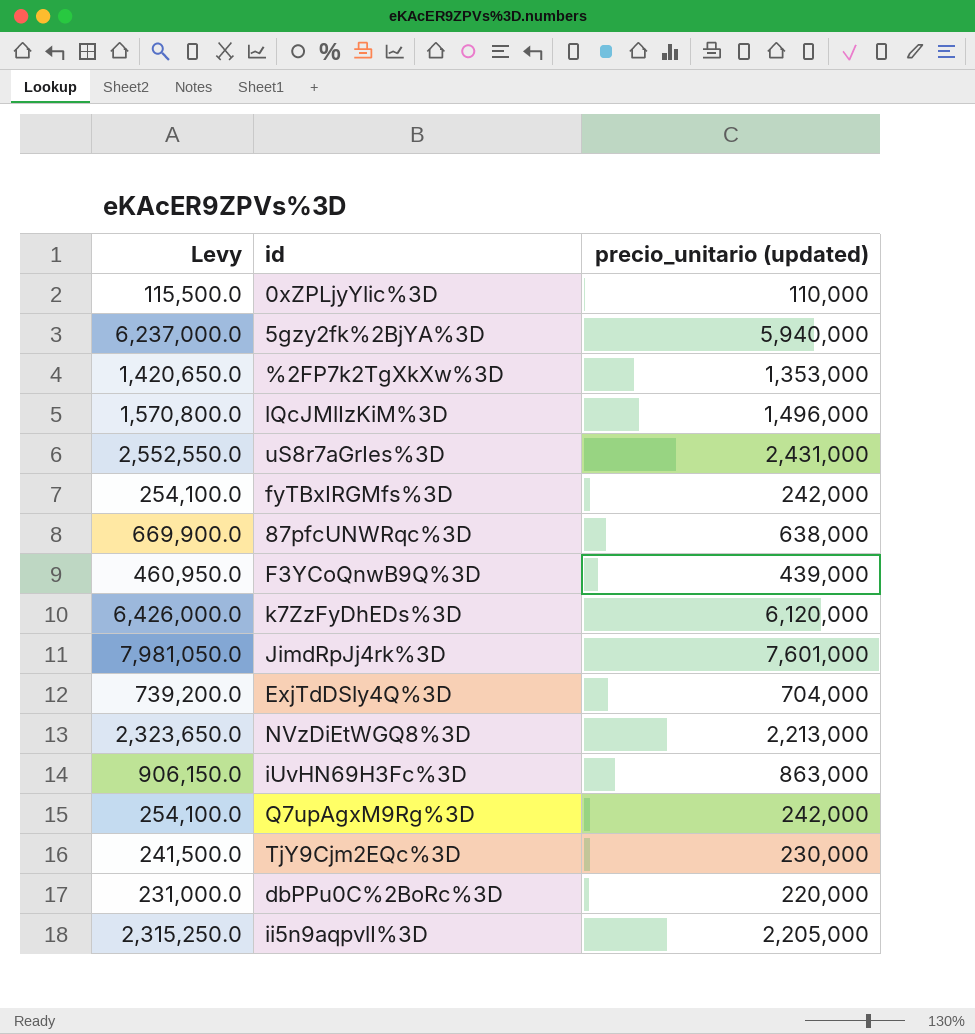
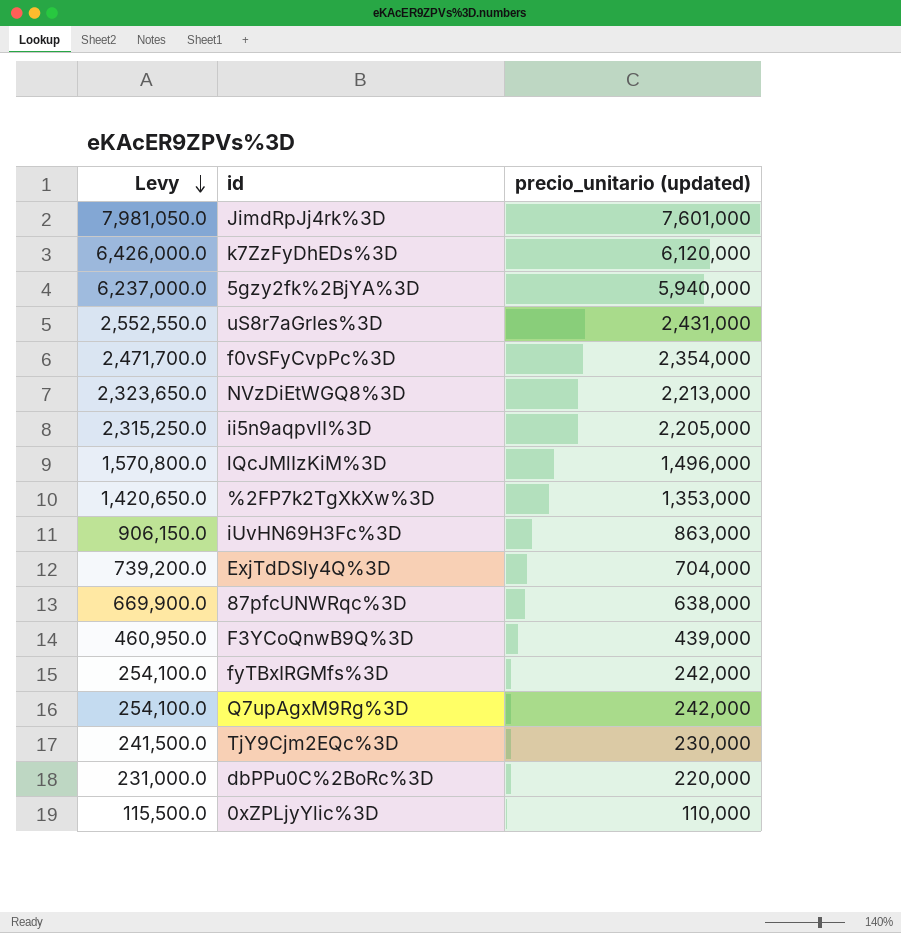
row order: none -> Levy descending
row f0vSFyCvpPc%3D: none -> 2,471,700.0 | 2,354,000

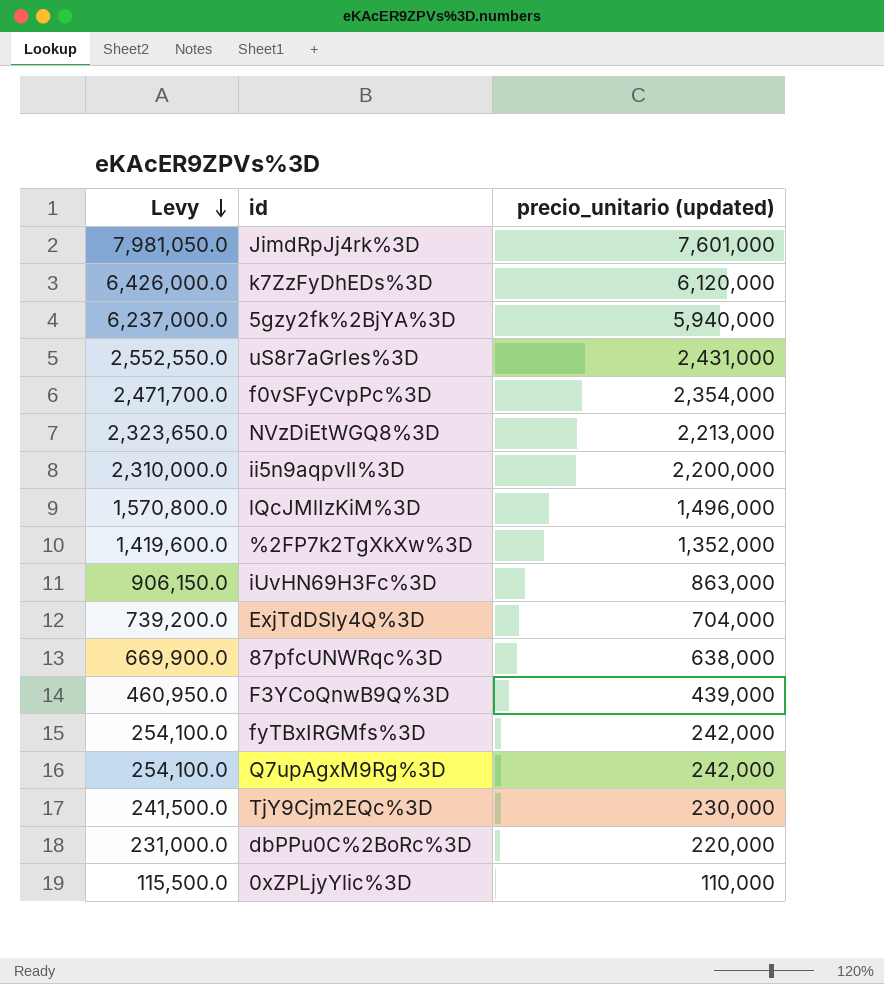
ii5n9aqpvlI%3D | Levy: 2,315,250.0 -> 2,310,000.0
ii5n9aqpvlI%3D | precio_unitario (updated): 2,205,000 -> 2,200,000
%2FP7k2TgXkXw%3D | Levy: 1,420,650.0 -> 1,419,600.0
%2FP7k2TgXkXw%3D | precio_unitario (updated): 1,353,000 -> 1,352,000

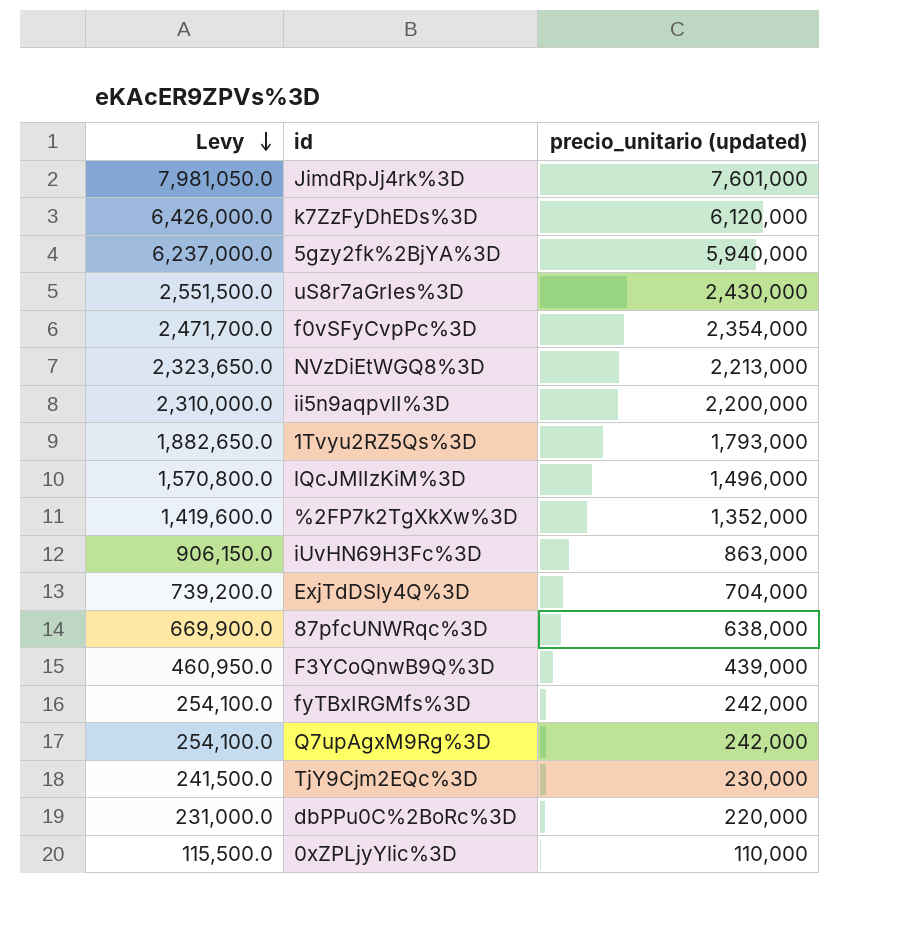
uS8r7aGrIes%3D | Levy: 2,552,550.0 -> 2,551,500.0
uS8r7aGrIes%3D | precio_unitario (updated): 2,431,000 -> 2,430,000
row 1Tvyu2RZ5Qs%3D: none -> 1,882,650.0 | 1,793,000

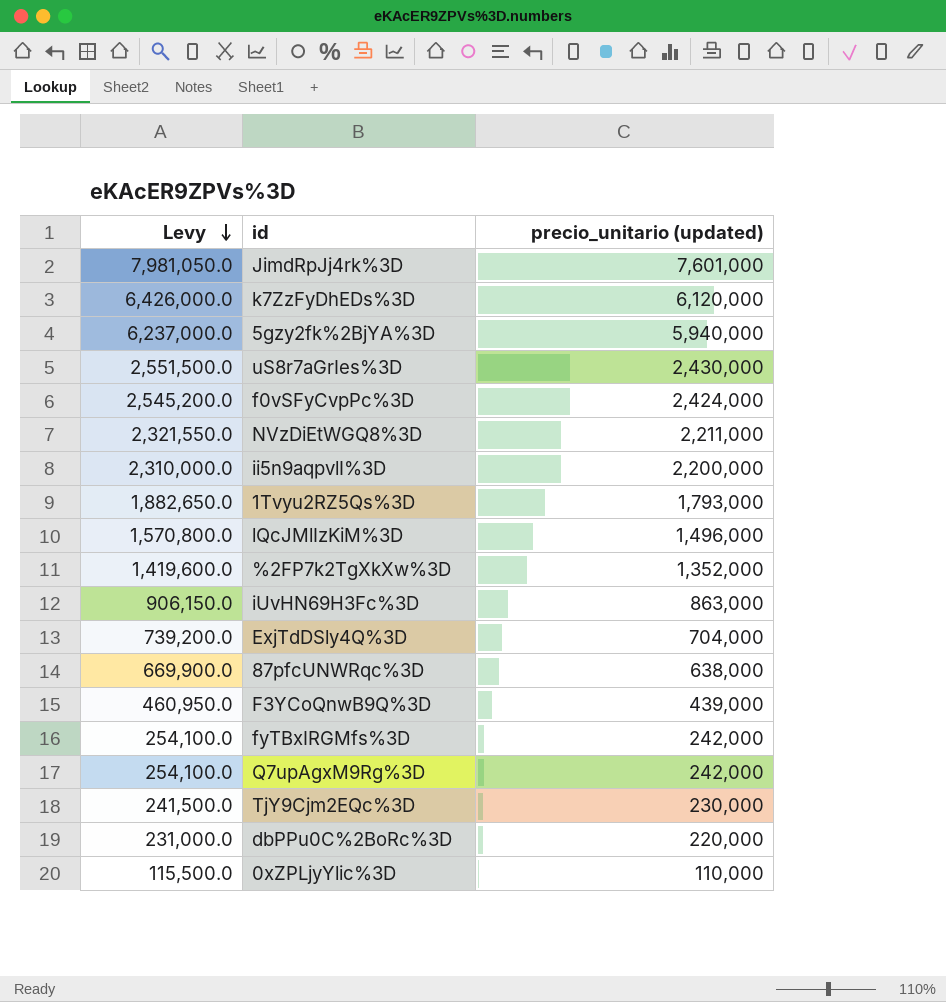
f0vSFyCvpPc%3D | Levy: 2,471,700.0 -> 2,545,200.0
f0vSFyCvpPc%3D | precio_unitario (updated): 2,354,000 -> 2,424,000
NVzDiEtWGQ8%3D | Levy: 2,323,650.0 -> 2,321,550.0
NVzDiEtWGQ8%3D | precio_unitario (updated): 2,213,000 -> 2,211,000

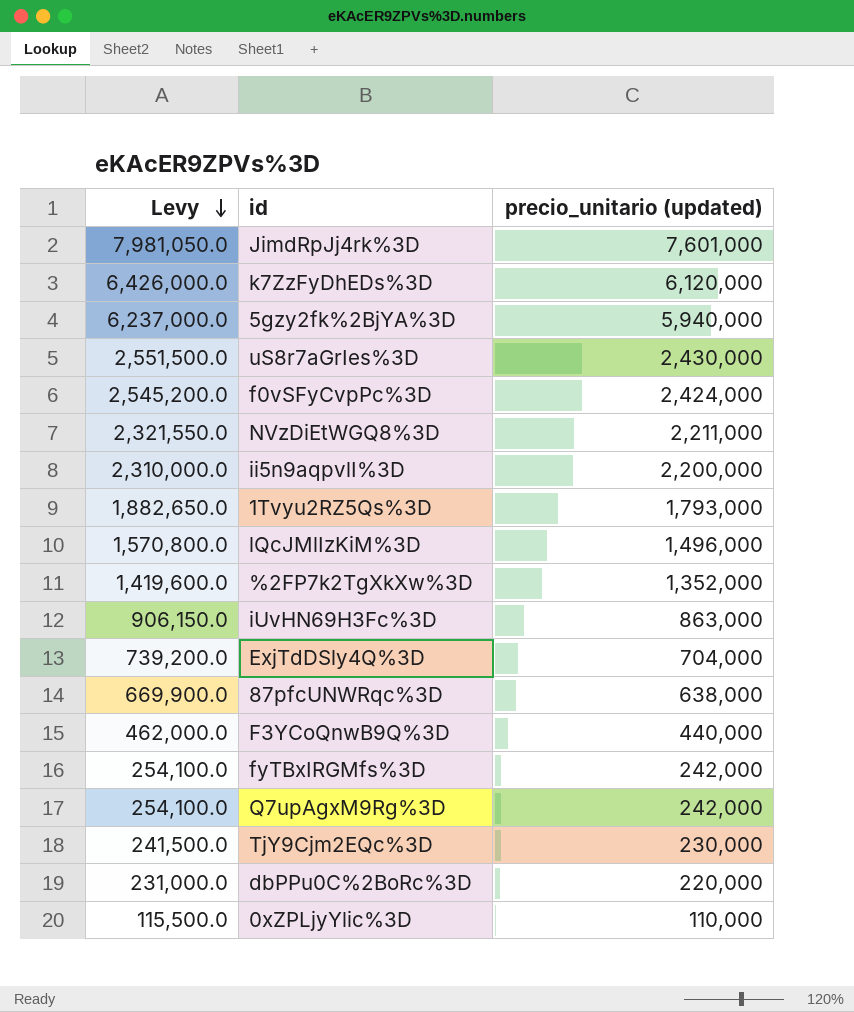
F3YCoQnwB9Q%3D | Levy: 460,950.0 -> 462,000.0
F3YCoQnwB9Q%3D | precio_unitario (updated): 439,000 -> 440,000

